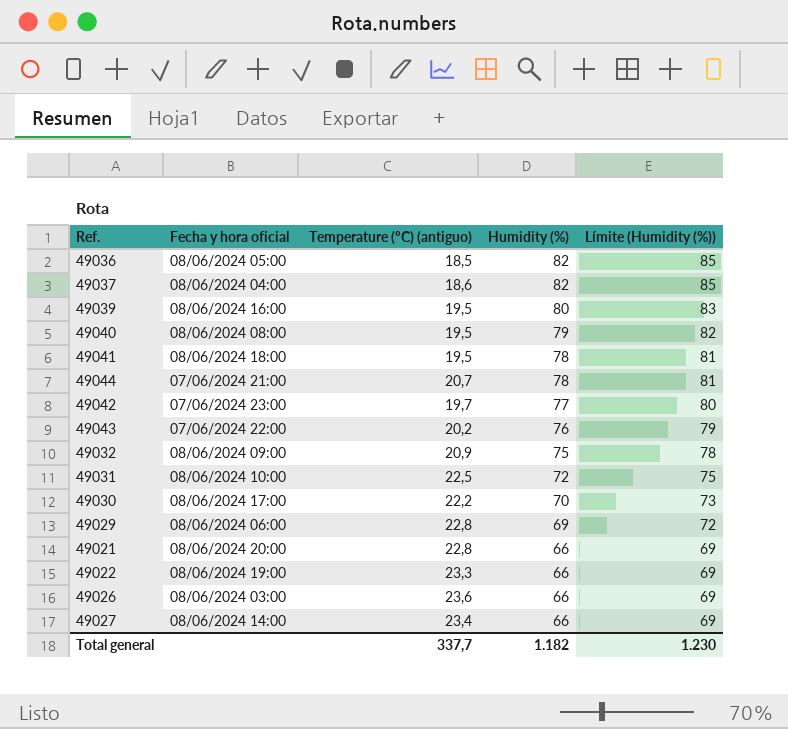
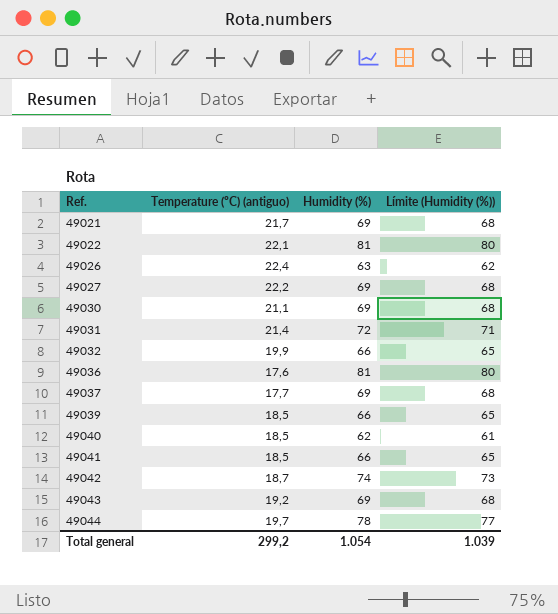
row order: Humidity (%) descending -> Ref. ascending
column Fecha y hora oficial | position: 2 -> none
column Límite (Humidity (%)) | formula: [Humidity (%)] + 3 -> [Humidity (%)] - 1
row 49029: 08/06/2024 06:00 | 22,8 | 69 | 72 -> none
49021 | Temperature (ºC) (antiguo): 22,8 -> 21,7
49021 | Humidity (%): 66 -> 69
49022 | Temperature (ºC) (antiguo): 23,3 -> 22,1
49022 | Humidity (%): 66 -> 81
49026 | Temperature (ºC) (antiguo): 23,6 -> 22,4
49026 | Humidity (%): 66 -> 63
49027 | Temperature (ºC) (antiguo): 23,4 -> 22,2
49027 | Humidity (%): 66 -> 69
49030 | Temperature (ºC) (antiguo): 22,2 -> 21,1
49030 | Humidity (%): 70 -> 69
49031 | Temperature (ºC) (antiguo): 22,5 -> 21,4
49032 | Temperature (ºC) (antiguo): 20,9 -> 19,9
49032 | Humidity (%): 75 -> 66
49036 | Temperature (ºC) (antiguo): 18,5 -> 17,6
49036 | Humidity (%): 82 -> 81
49037 | Temperature (ºC) (antiguo): 18,6 -> 17,7
49037 | Humidity (%): 82 -> 69
49039 | Temperature (ºC) (antiguo): 19,5 -> 18,5
49039 | Humidity (%): 80 -> 66
49040 | Temperature (ºC) (antiguo): 19,5 -> 18,5
49040 | Humidity (%): 79 -> 62
49041 | Temperature (ºC) (antiguo): 19,5 -> 18,5
49041 | Humidity (%): 78 -> 66
49042 | Temperature (ºC) (antiguo): 19,7 -> 18,7
49042 | Humidity (%): 77 -> 74
49043 | Temperature (ºC) (antiguo): 20,2 -> 19,2
49043 | Humidity (%): 76 -> 69
49044 | Temperature (ºC) (antiguo): 20,7 -> 19,7
Total general | Temperature (ºC) (antiguo): 337,7 -> 299,2
Total general | Humidity (%): 1.182 -> 1.054
Total general | Límite (Humidity (%)): 1.230 -> 1.039

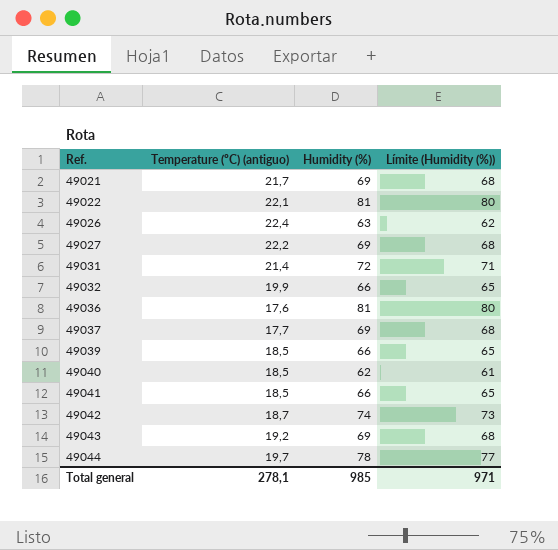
row 49030: 21,1 | 69 | 68 -> none
Total general | Temperature (ºC) (antiguo): 299,2 -> 278,1
Total general | Humidity (%): 1.054 -> 985
Total general | Límite (Humidity (%)): 1.039 -> 971

